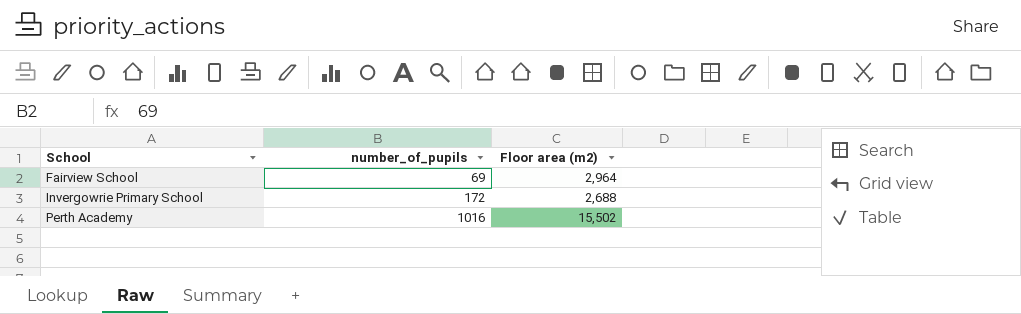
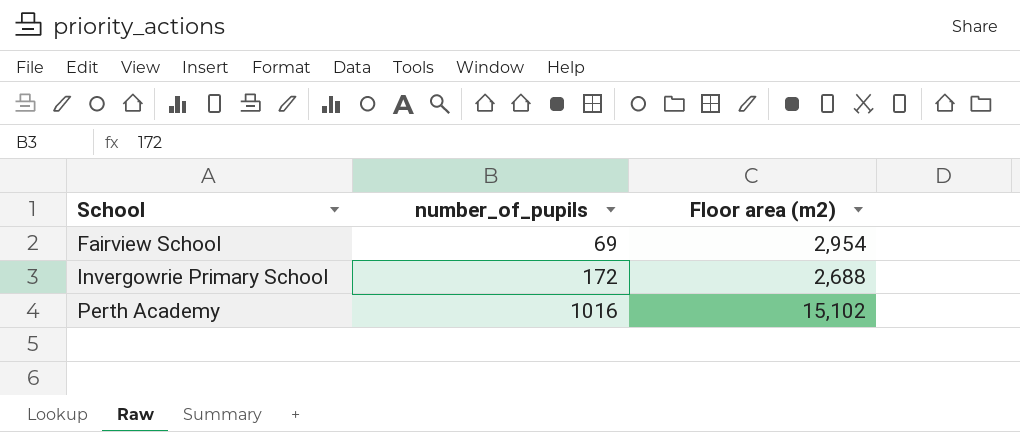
Fairview School | Floor area (m2): 2,964 -> 2,954
Perth Academy | Floor area (m2): 15,502 -> 15,102

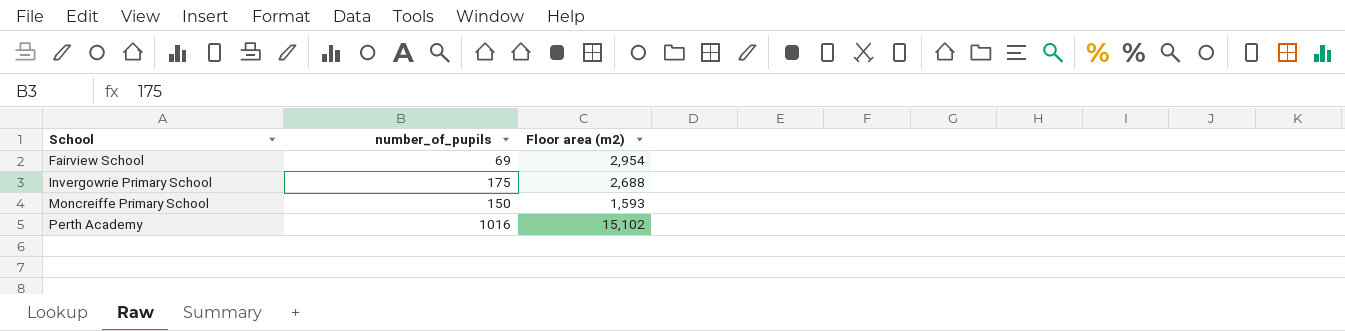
Invergowrie Primary School | number_of_pupils: 172 -> 175
row Moncreiffe Primary School: none -> 150 | 1,593

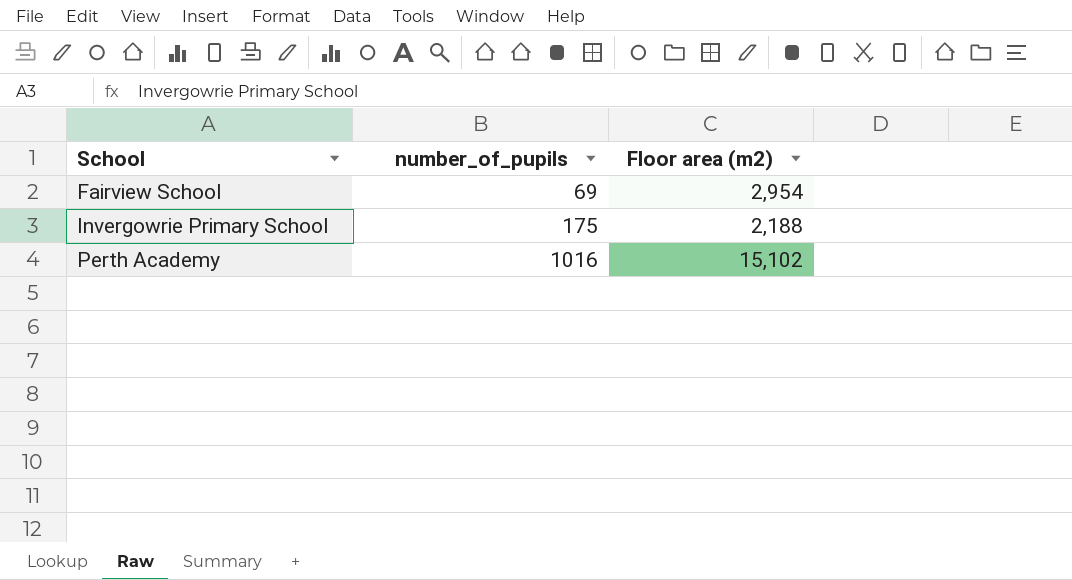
row Moncreiffe Primary School: 150 | 1,593 -> none
Invergowrie Primary School | Floor area (m2): 2,688 -> 2,188

